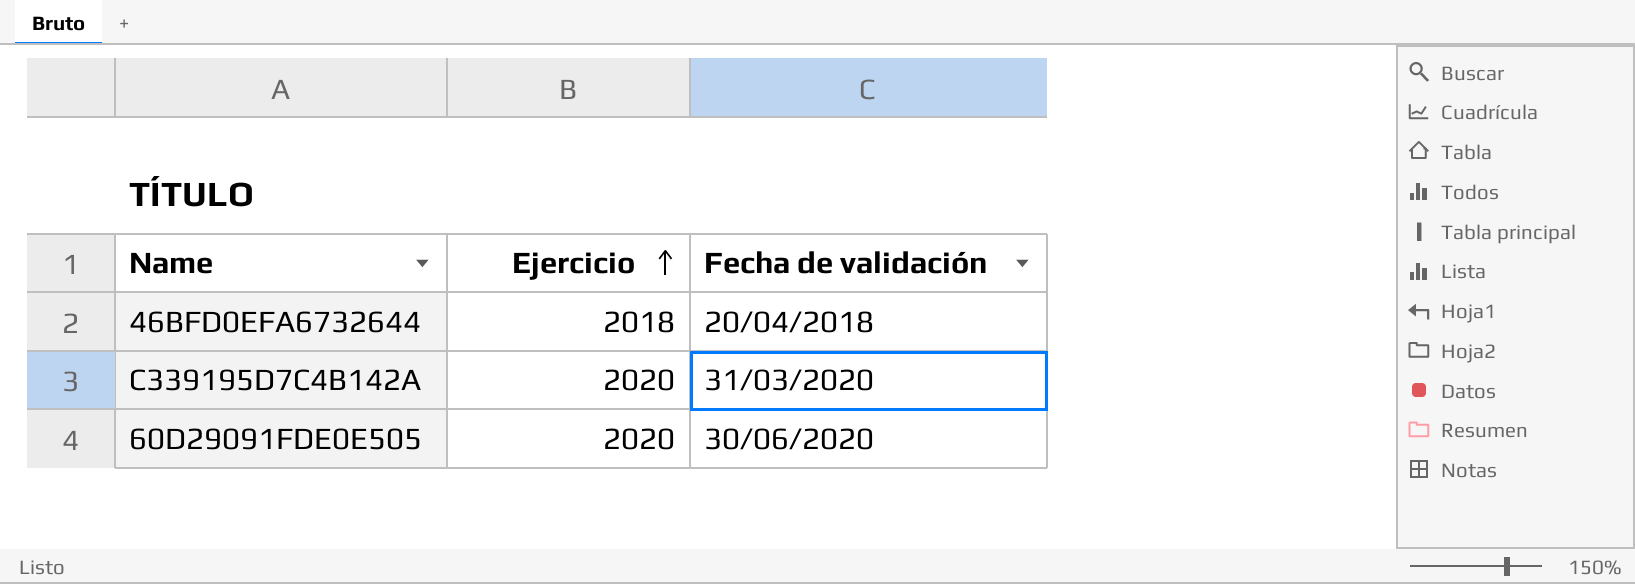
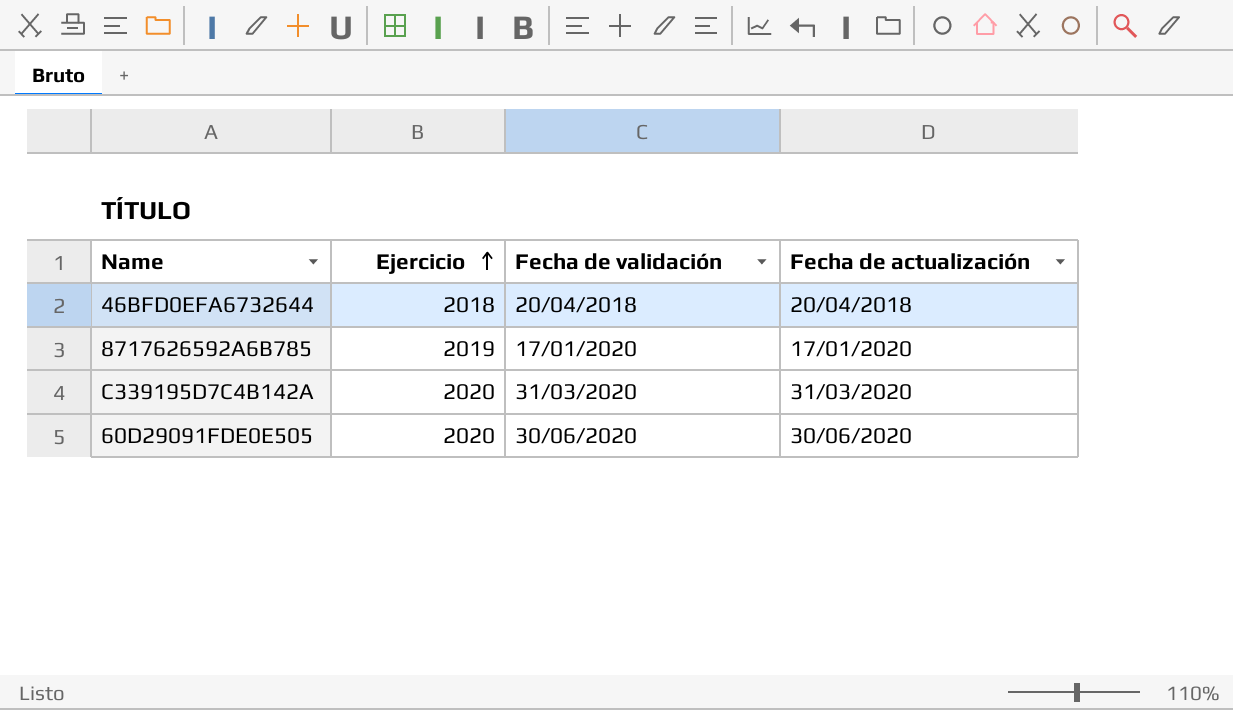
column Fecha de actualización | position: none -> 4
row 8717626592A6B785: none -> 2019 | 17/01/2020 | 17/01/2020

